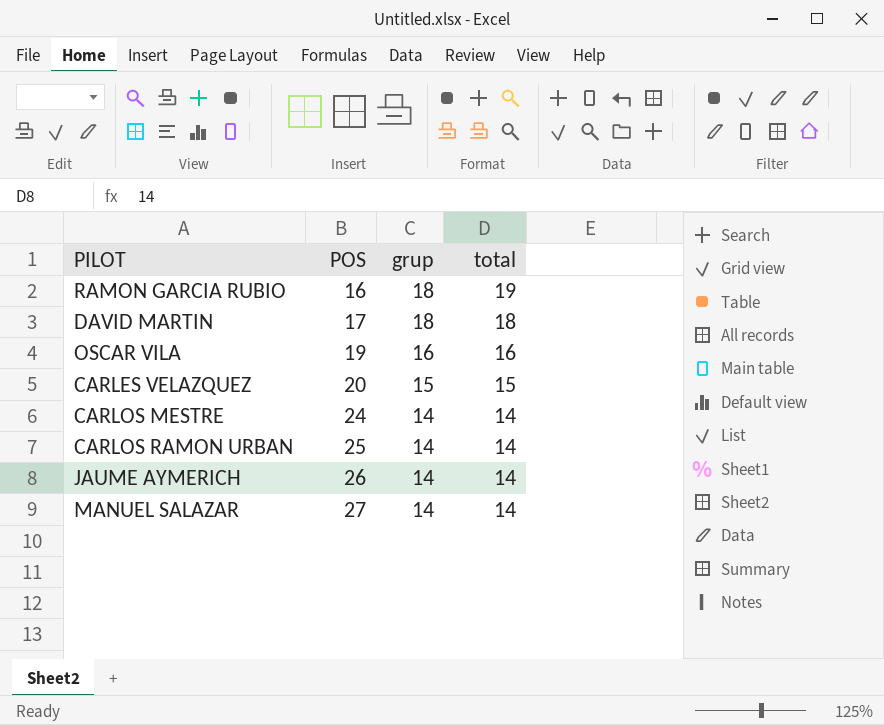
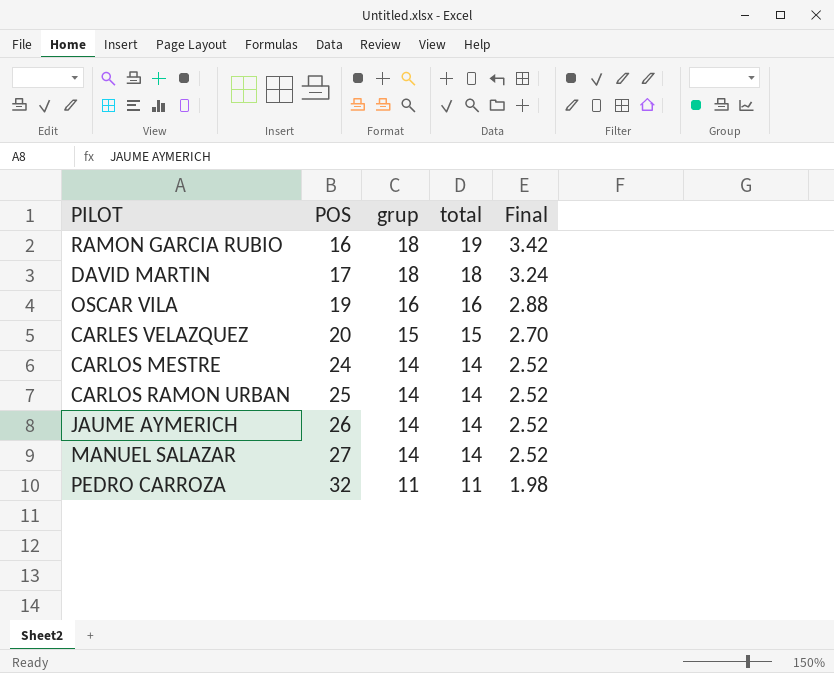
column Final | formula: none -> [total] * 0.18
row PEDRO CARROZA: none -> 32 | 11 | 11 | 1.98

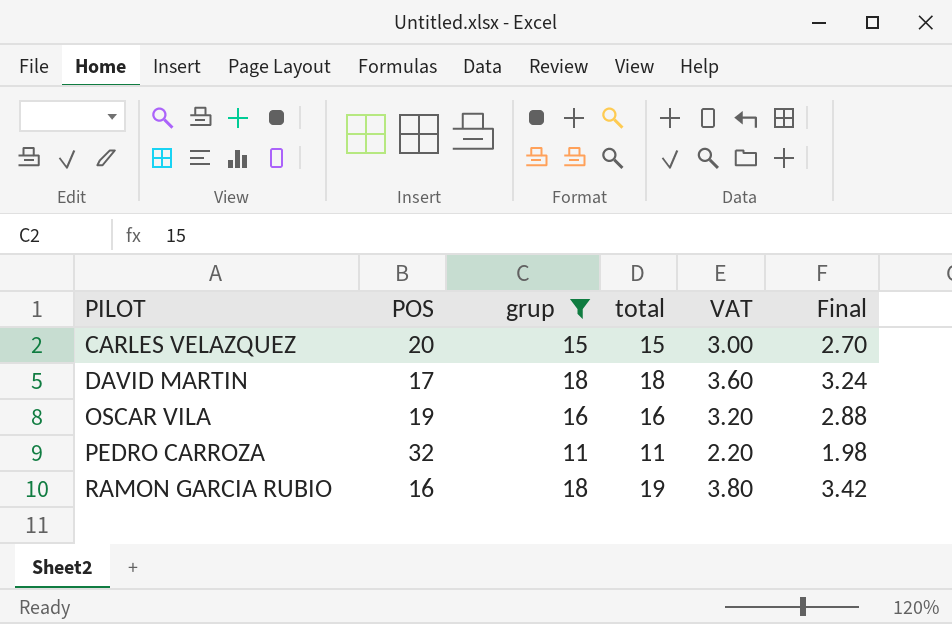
filter: none -> grup != 14
row order: POS ascending -> PILOT ascending
column VAT | formula: none -> [total] * 0.2

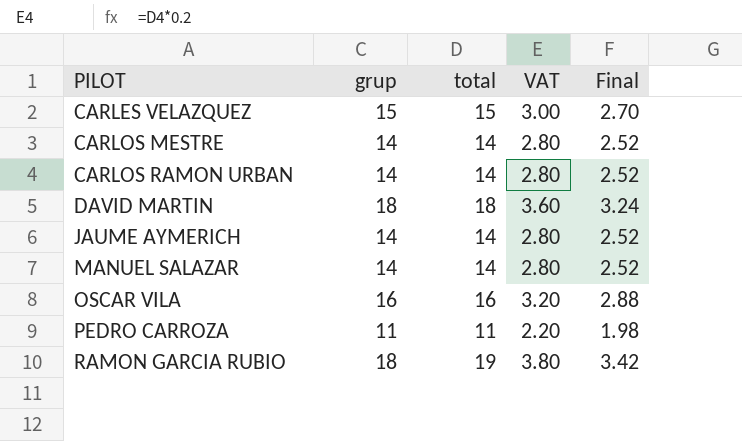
filter: grup != 14 -> none
column POS | position: 2 -> none

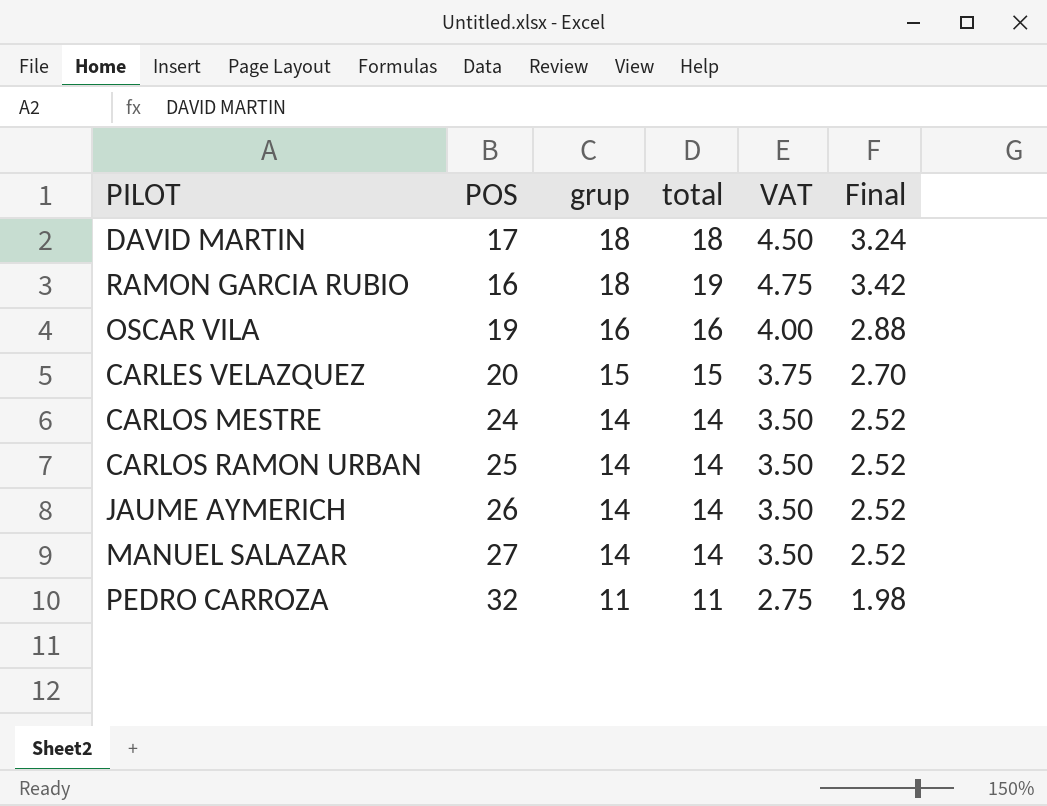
row order: PILOT ascending -> grup descending
column POS | position: none -> 2
column VAT | formula: [total] * 0.2 -> [total] * 0.25

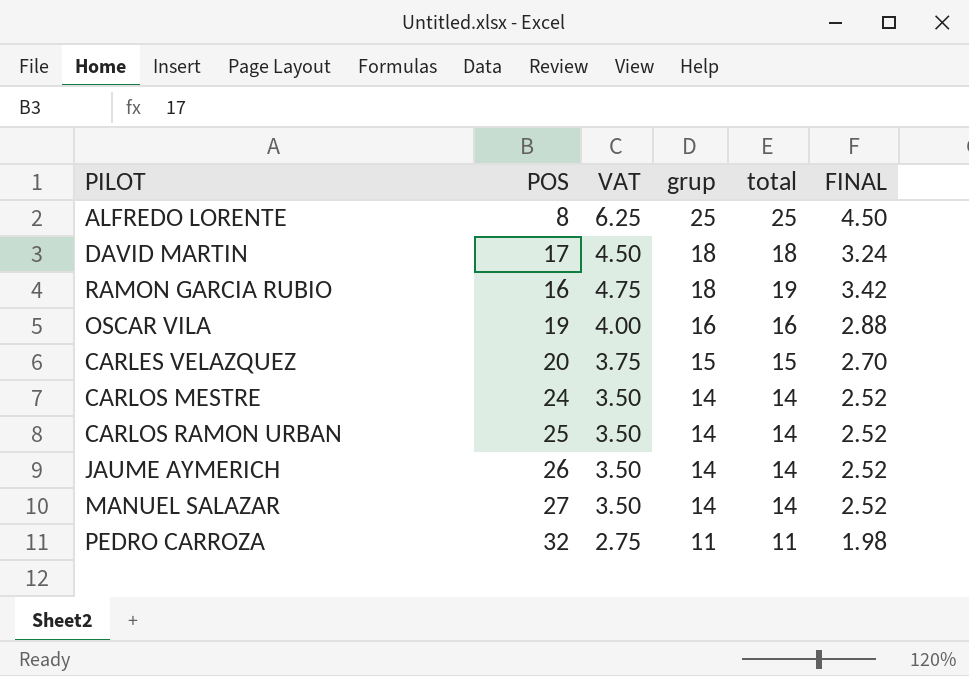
column VAT | position: 5 -> 3
column name: Final -> FINAL
row ALFREDO LORENTE: none -> 8 | 6.25 | 25 | 25 | 4.50

